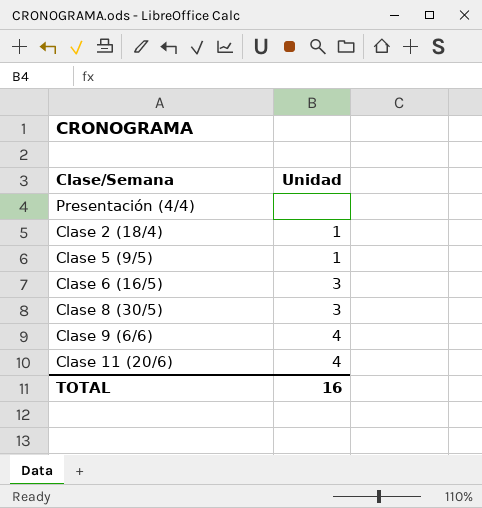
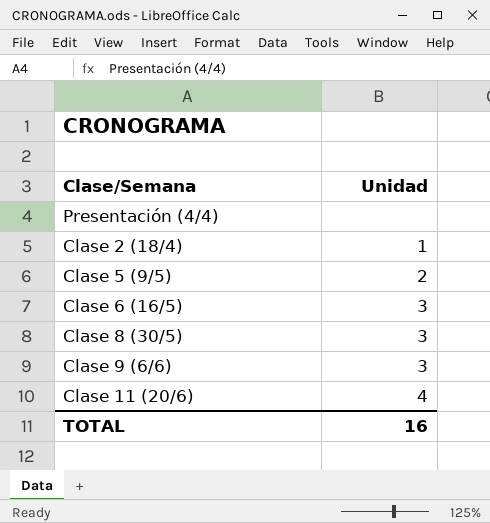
Clase 5 (9/5) | Unidad: 1 -> 2
Clase 9 (6/6) | Unidad: 4 -> 3

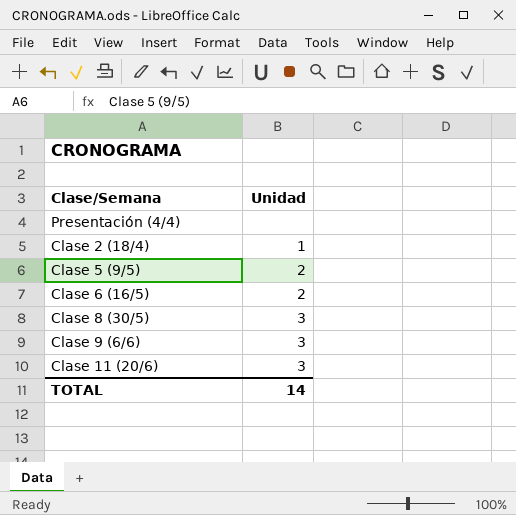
Clase 6 (16/5) | Unidad: 3 -> 2
Clase 11 (20/6) | Unidad: 4 -> 3
TOTAL | Unidad: 16 -> 14

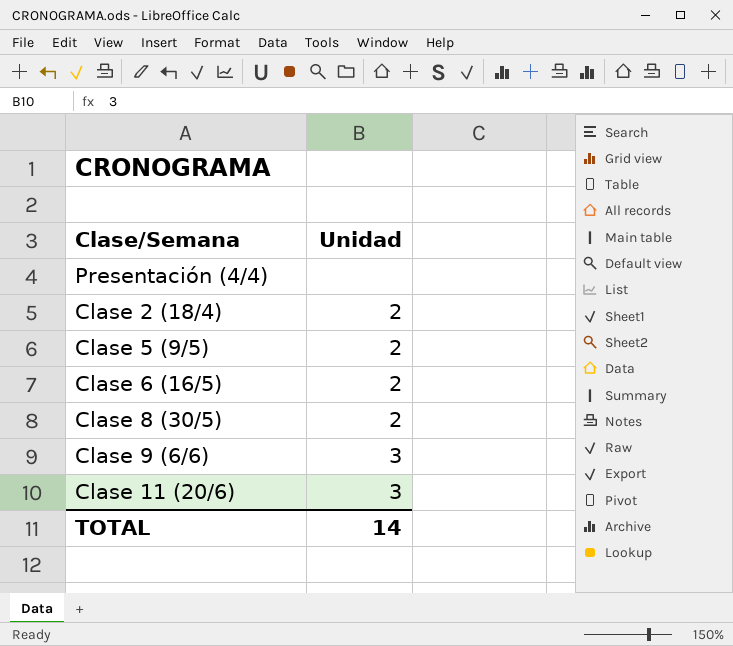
Clase 2 (18/4) | Unidad: 1 -> 2
Clase 8 (30/5) | Unidad: 3 -> 2

